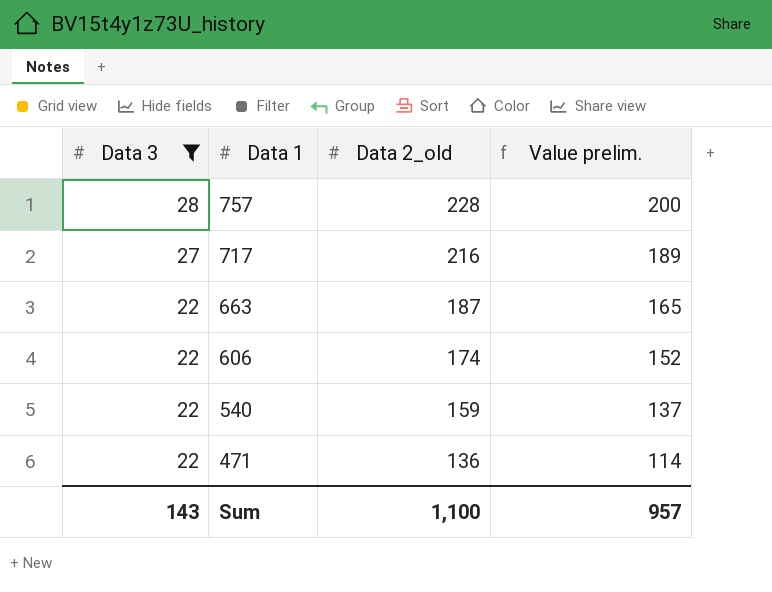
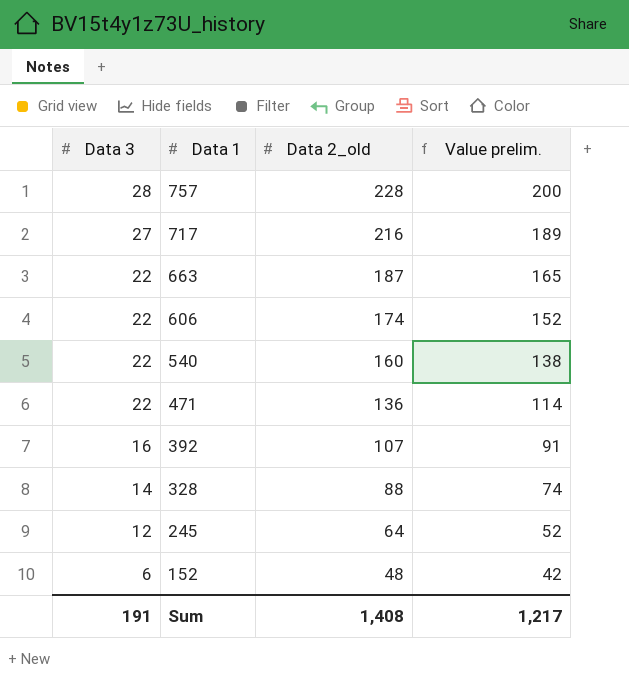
filter: Data 3 >= 22 -> none
540 | Data 2_old: 159 -> 160
540 | Value prelim.: 137 -> 138
Sum | Data 3: 143 -> 191
Sum | Data 2_old: 1,100 -> 1,408
Sum | Value prelim.: 957 -> 1,217

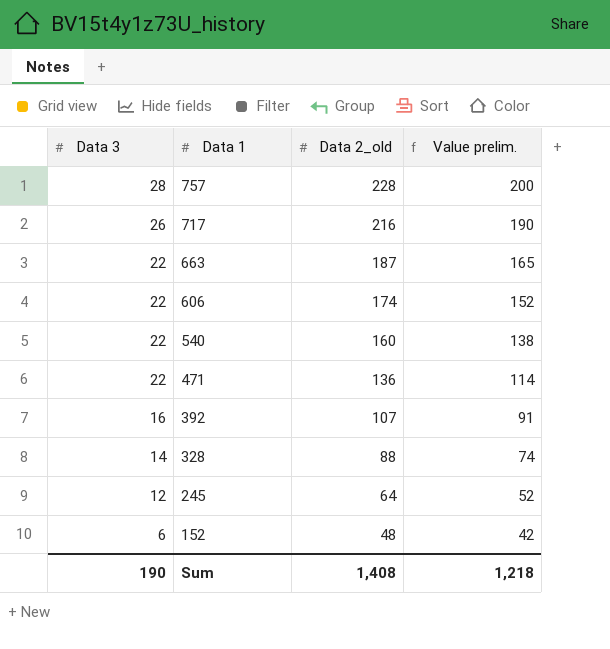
717 | Data 3: 27 -> 26
717 | Value prelim.: 189 -> 190
Sum | Data 3: 191 -> 190
Sum | Value prelim.: 1,217 -> 1,218

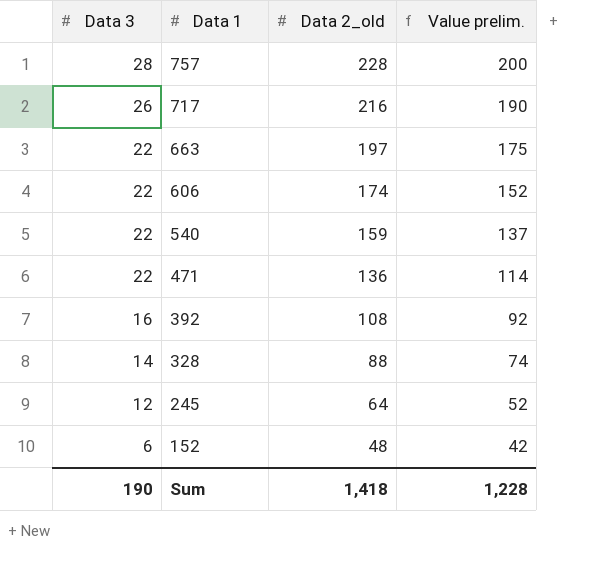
663 | Data 2_old: 187 -> 197
663 | Value prelim.: 165 -> 175
540 | Data 2_old: 160 -> 159
540 | Value prelim.: 138 -> 137
392 | Data 2_old: 107 -> 108
392 | Value prelim.: 91 -> 92
Sum | Data 2_old: 1,408 -> 1,418
Sum | Value prelim.: 1,218 -> 1,228

